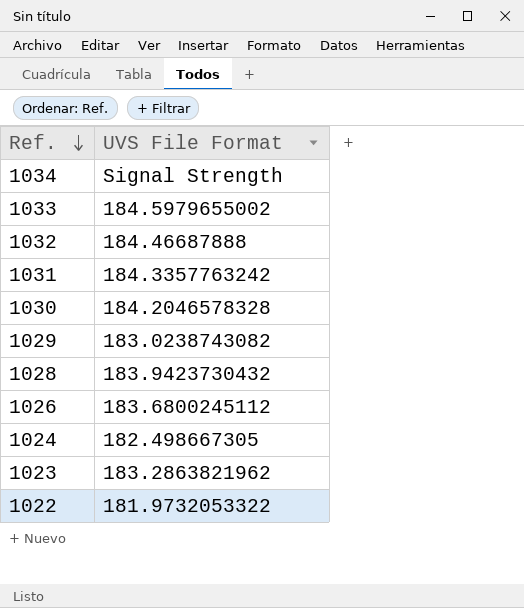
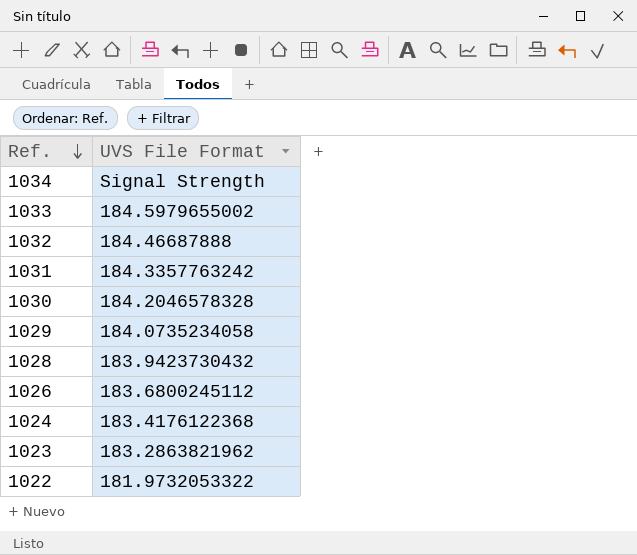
1029 | UVS File Format: 183.0238743082 -> 184.0735234058
1024 | UVS File Format: 182.498667305 -> 183.4176122368

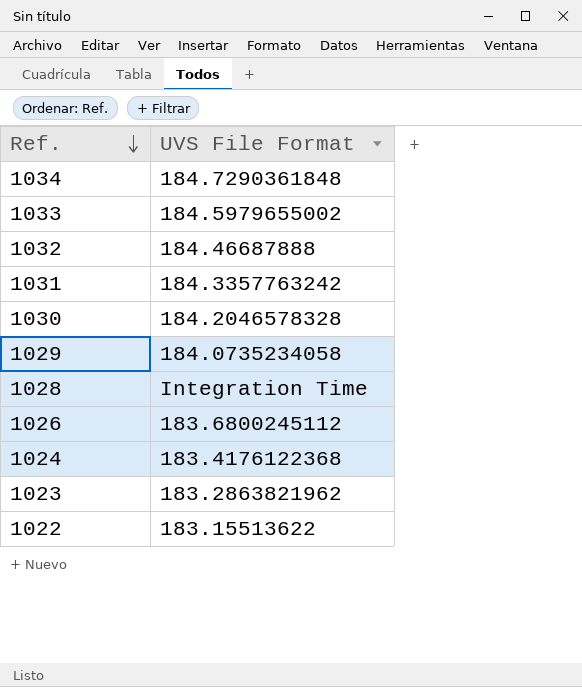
1034 | UVS File Format: Signal Strength -> 184.7290361848
1028 | UVS File Format: 183.9423730432 -> Integration Time
1022 | UVS File Format: 181.9732053322 -> 183.15513622

